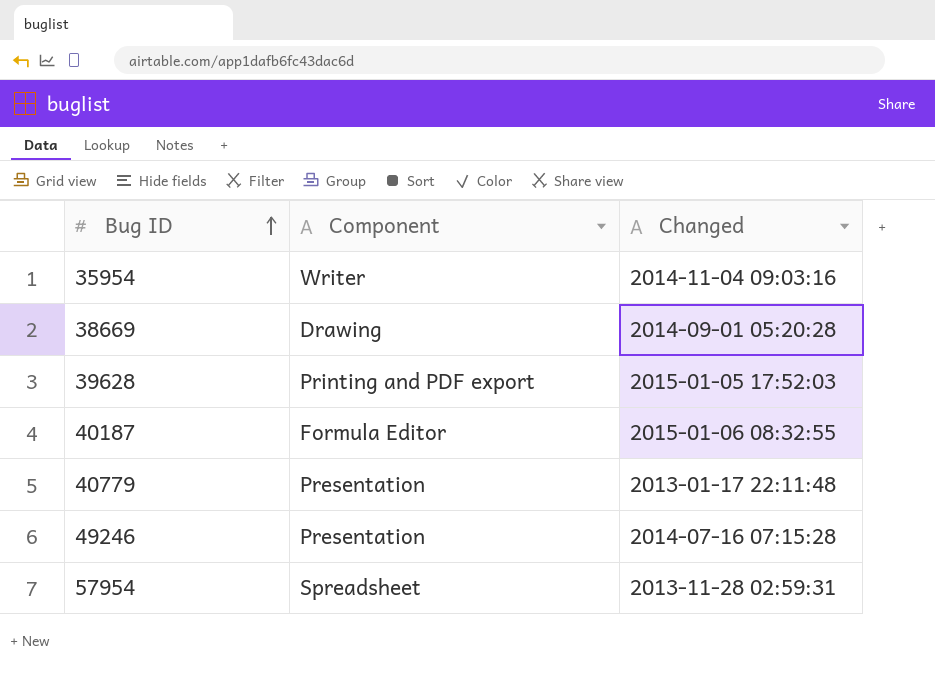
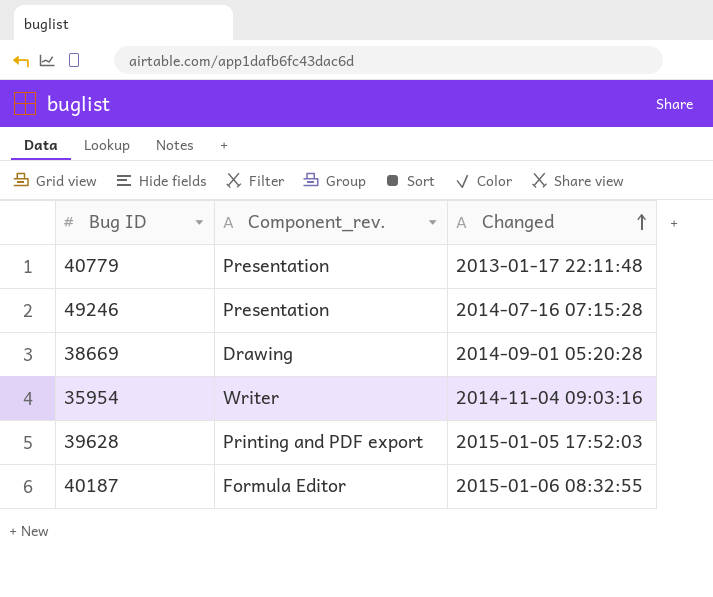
row order: Bug ID ascending -> Changed ascending
column name: Component -> Component_rev.
row 57954: Spreadsheet | 2013-11-28 02:59:31 -> none

